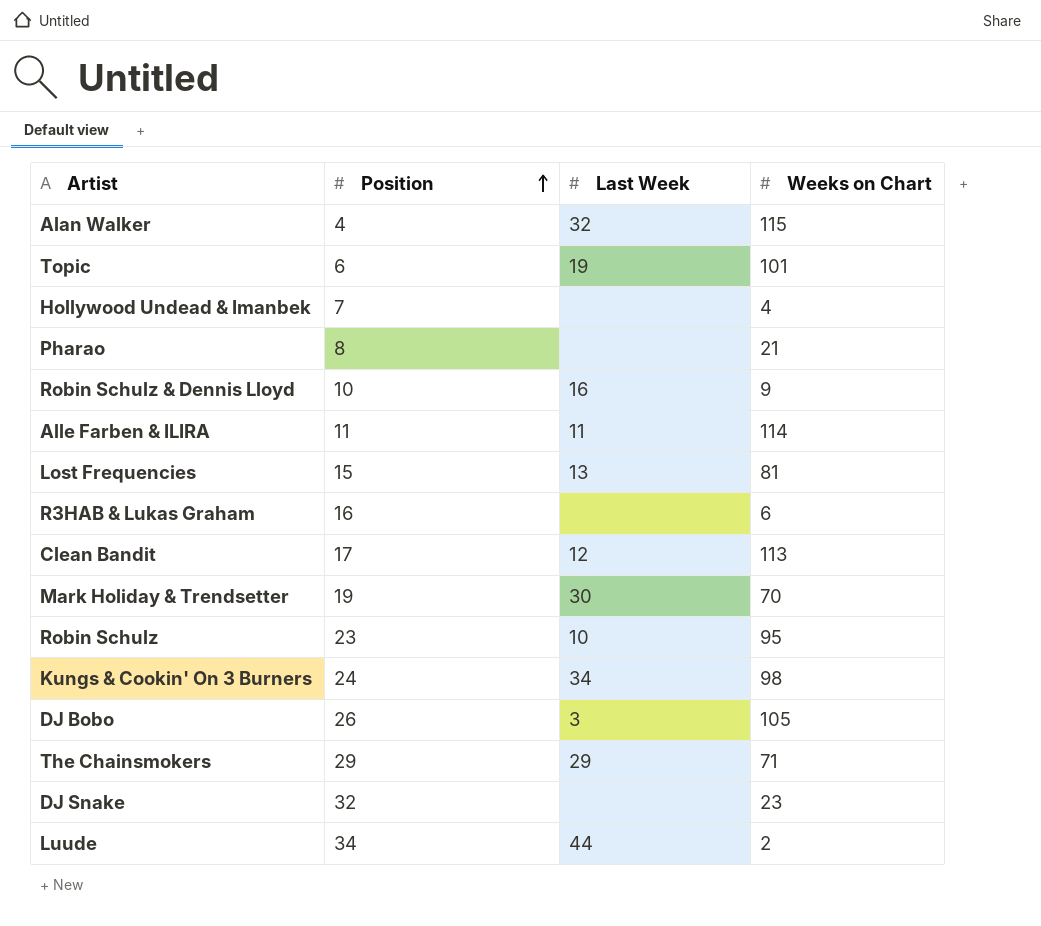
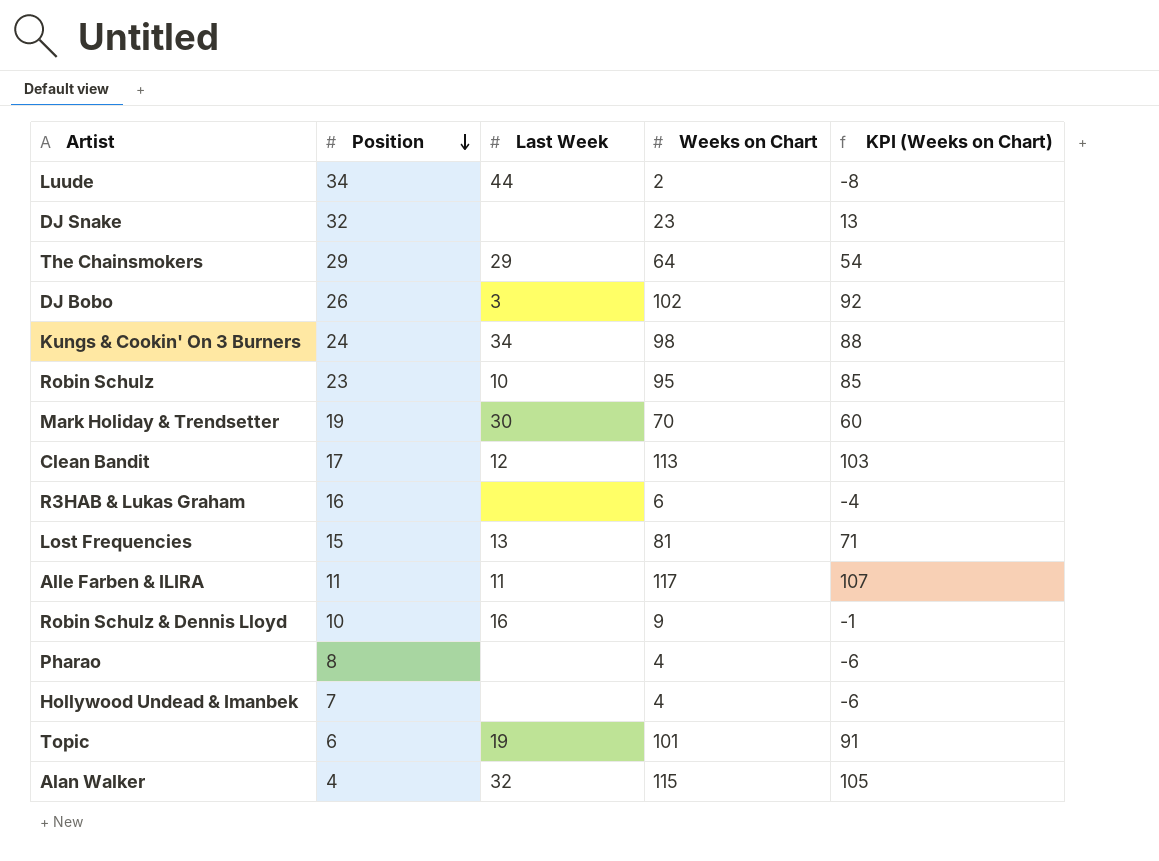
row order: Position ascending -> Position descending
column KPI (Weeks on Chart) | formula: none -> [Weeks on Chart] - 10
The Chainsmokers | Weeks on Chart: 71 -> 64
DJ Bobo | Weeks on Chart: 105 -> 102
Alle Farben & ILIRA | Weeks on Chart: 114 -> 117
Pharao | Weeks on Chart: 21 -> 4

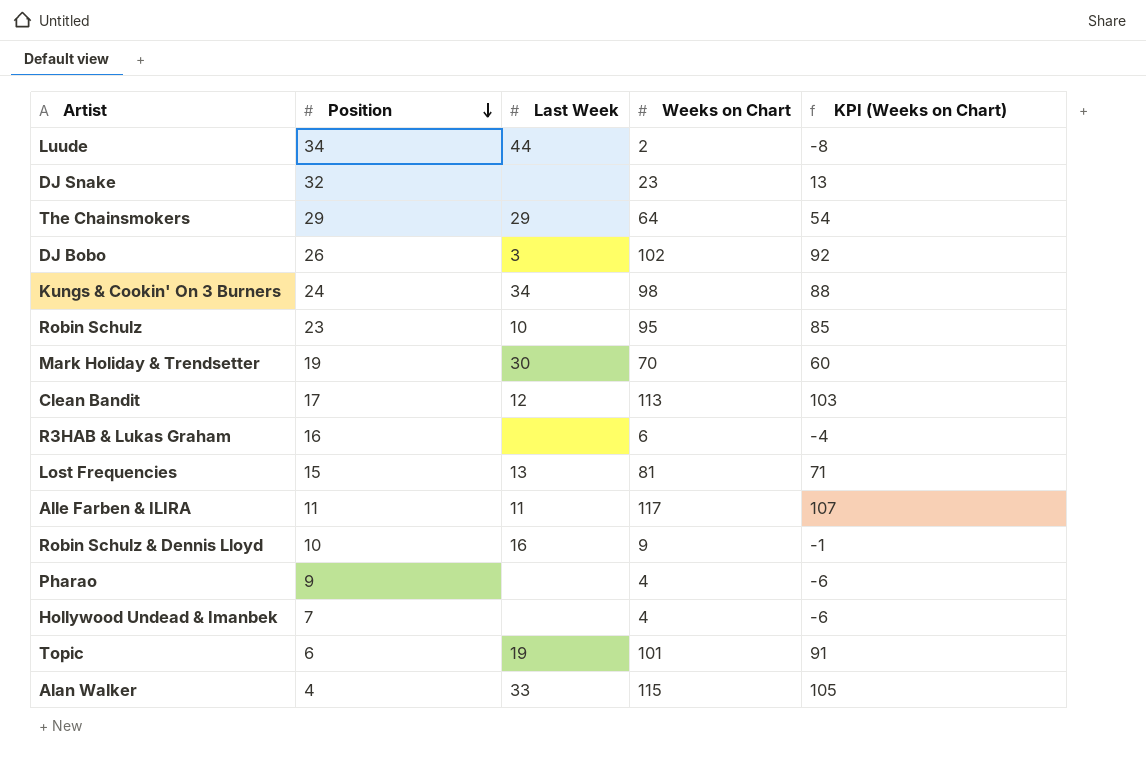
Pharao | Position: 8 -> 9
Alan Walker | Last Week: 32 -> 33

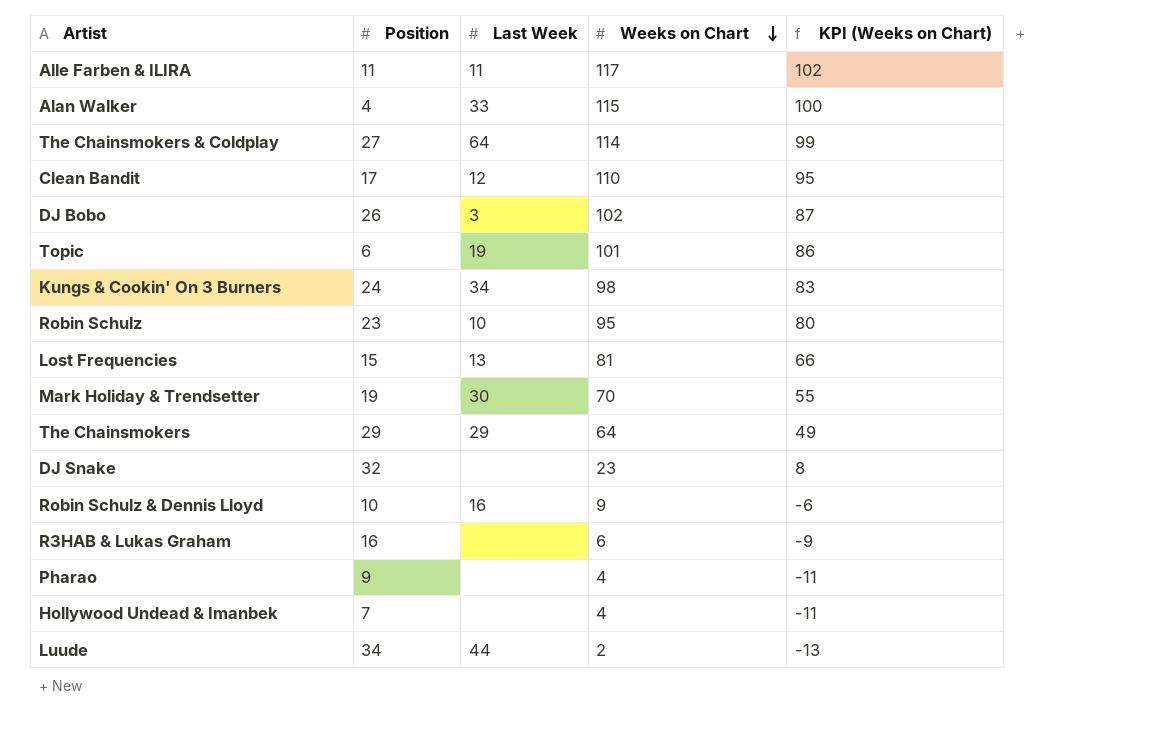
row order: Position descending -> Weeks on Chart descending
column KPI (Weeks on Chart) | formula: [Weeks on Chart] - 10 -> [Weeks on Chart] - 15
row The Chainsmokers & Coldplay: none -> 27 | 64 | 114 | 99
Clean Bandit | Weeks on Chart: 113 -> 110

